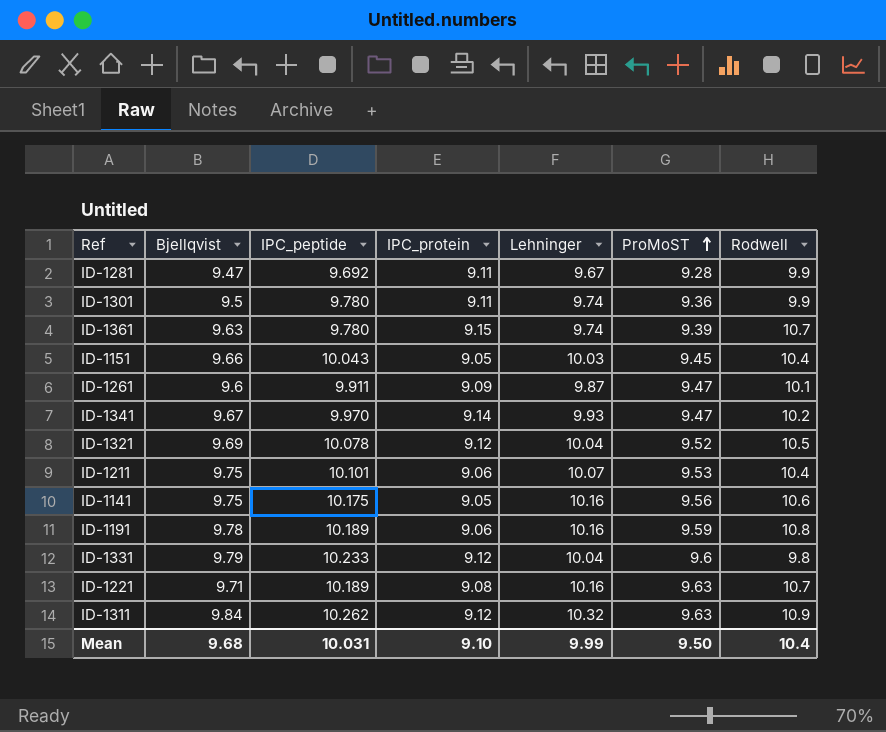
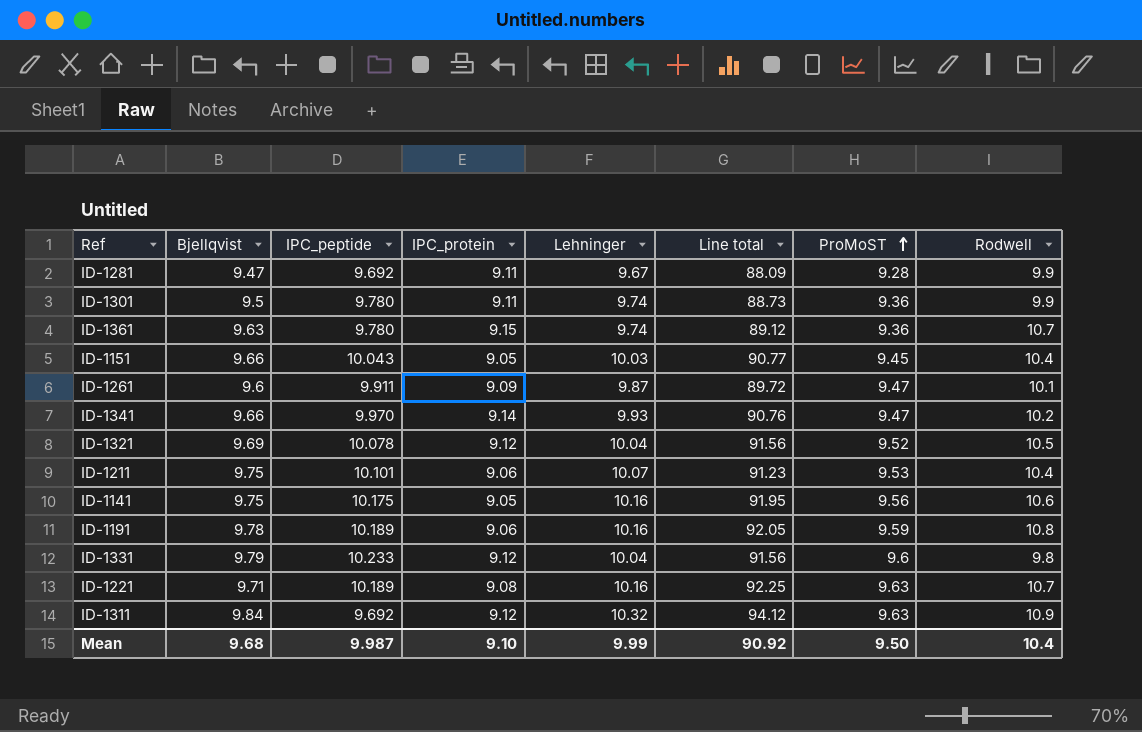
column Line total | formula: none -> [IPC_protein] * [Lehninger]
ID-1361 | ProMoST: 9.39 -> 9.36
ID-1341 | Bjellqvist: 9.67 -> 9.66
ID-1311 | IPC_peptide: 10.262 -> 9.692
Mean | IPC_peptide: 10.031 -> 9.987

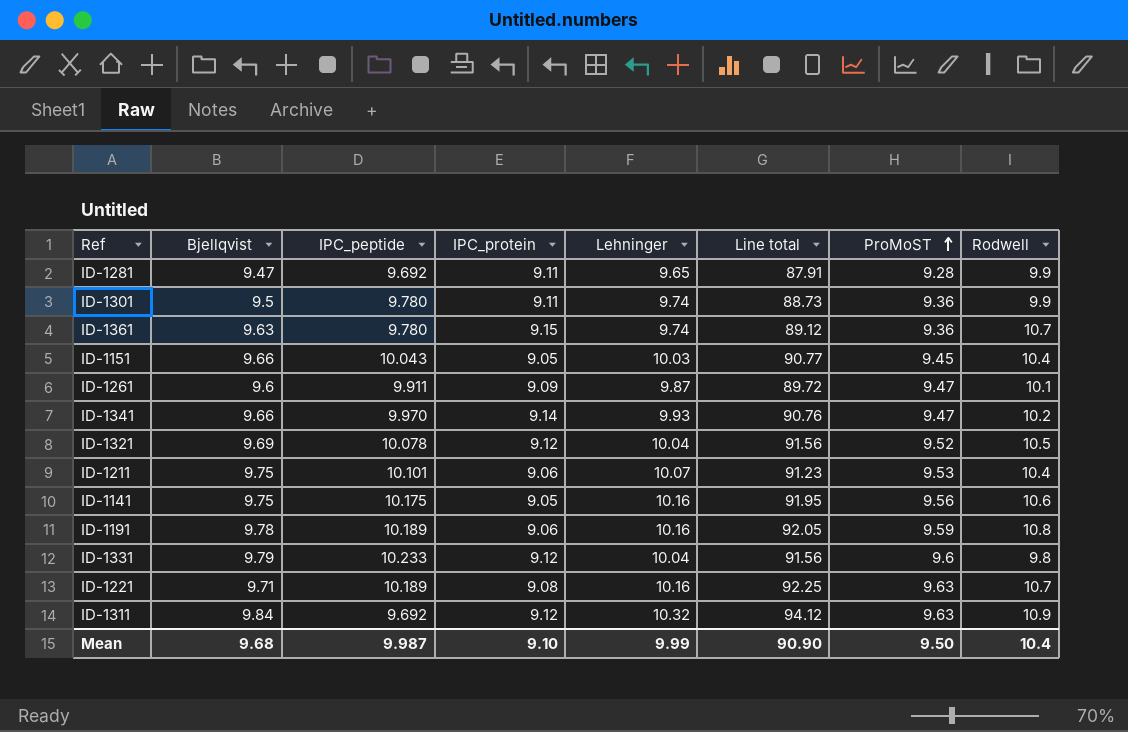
ID-1281 | Lehninger: 9.67 -> 9.65
ID-1281 | Line total: 88.09 -> 87.91
Mean | Line total: 90.92 -> 90.90

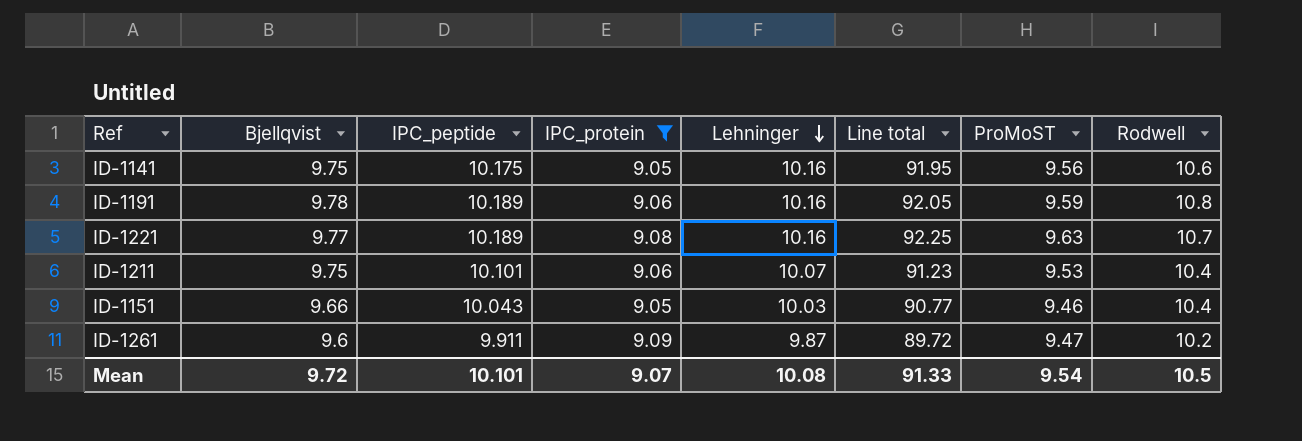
filter: none -> IPC_protein <= 9.09
row order: ProMoST ascending -> Lehninger descending
ID-1221 | Bjellqvist: 9.71 -> 9.77
ID-1151 | ProMoST: 9.45 -> 9.46
ID-1261 | Rodwell: 10.1 -> 10.2
Mean | Bjellqvist: 9.68 -> 9.72
Mean | IPC_peptide: 9.987 -> 10.101
Mean | IPC_protein: 9.10 -> 9.07
Mean | Lehninger: 9.99 -> 10.08
Mean | Line total: 90.90 -> 91.33
Mean | ProMoST: 9.50 -> 9.54
Mean | Rodwell: 10.4 -> 10.5

